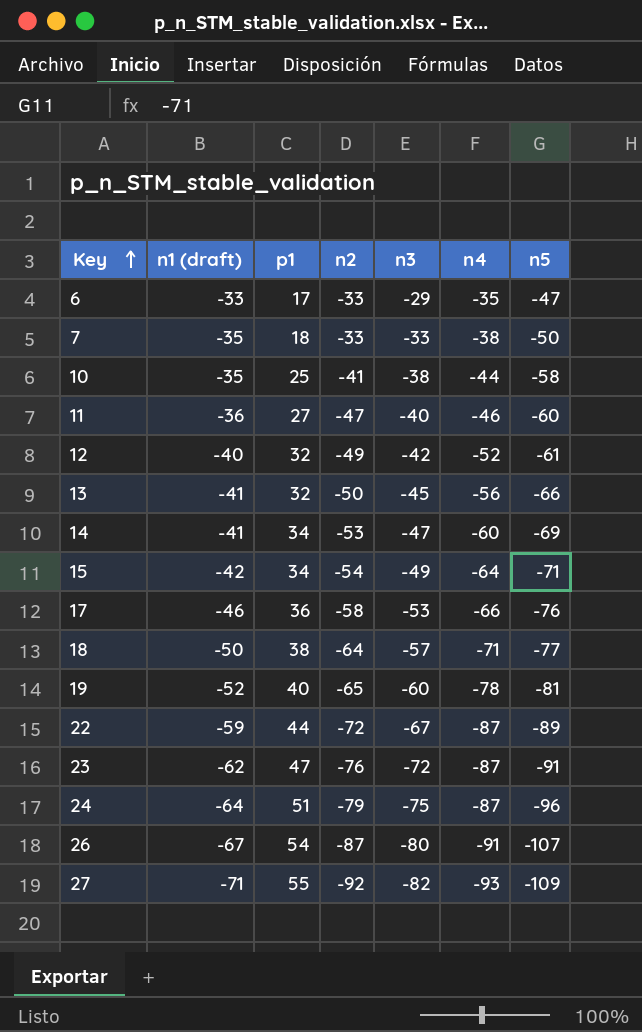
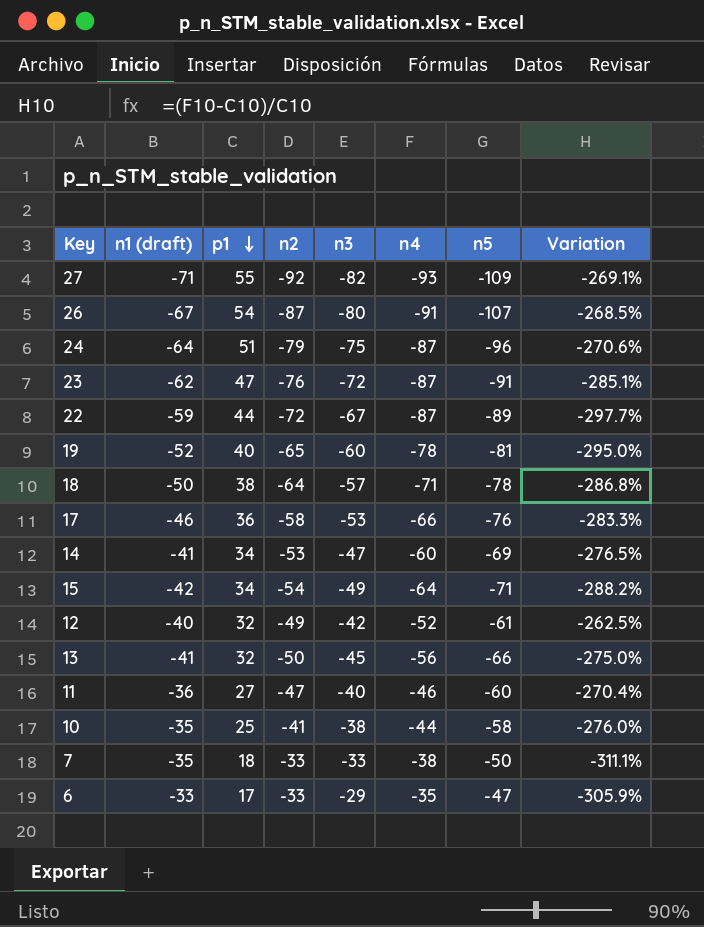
row order: Key ascending -> p1 descending
column Variation | formula: none -> ([n4] - [p1]) / [p1]
18 | n5: -77 -> -78

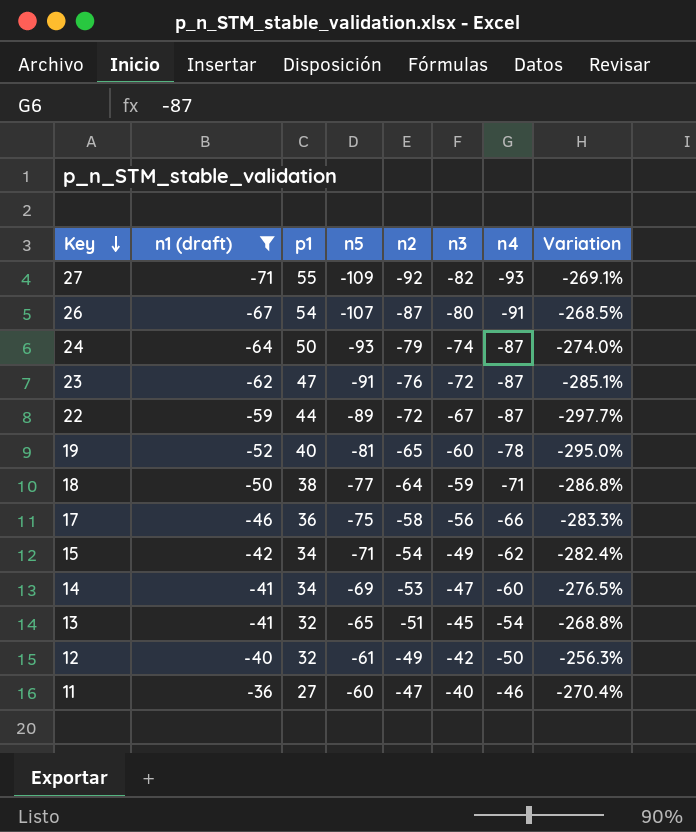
filter: none -> n1 (draft) <= -36
row order: p1 descending -> Key descending
column n5 | position: 7 -> 4
24 | p1: 51 -> 50
24 | n5: -96 -> -93
24 | n3: -75 -> -74
24 | Variation: -270.6% -> -274.0%
18 | n5: -78 -> -77
18 | n3: -57 -> -59
17 | n5: -76 -> -75
17 | n3: -53 -> -56
15 | n4: -64 -> -62
15 | Variation: -288.2% -> -282.4%
13 | n5: -66 -> -65
13 | n2: -50 -> -51
13 | n4: -56 -> -54
13 | Variation: -275.0% -> -268.8%
12 | n4: -52 -> -50
12 | Variation: -262.5% -> -256.3%

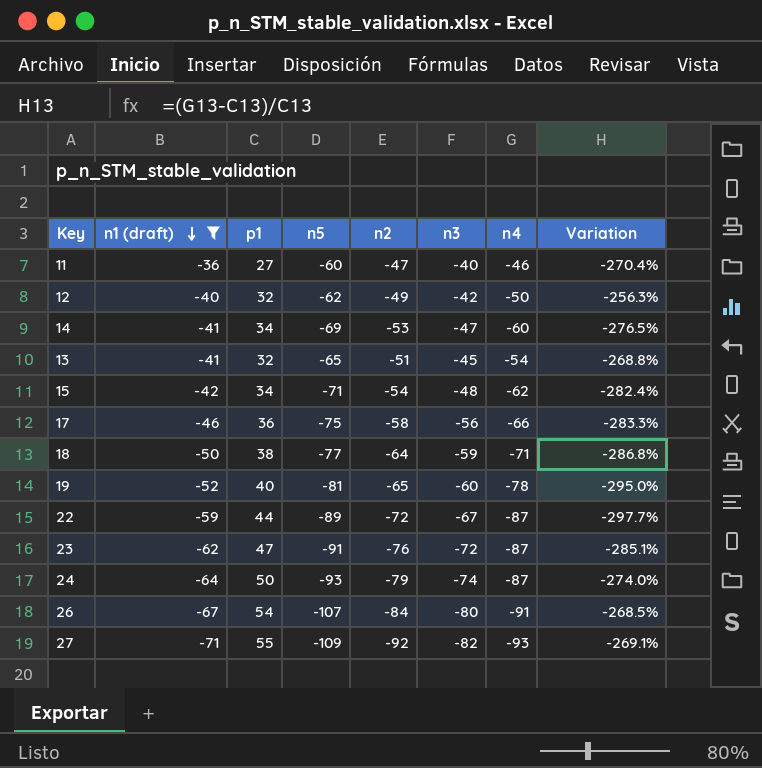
row order: Key descending -> n1 (draft) descending
12 | n5: -61 -> -62
15 | n3: -49 -> -48
26 | n2: -87 -> -84

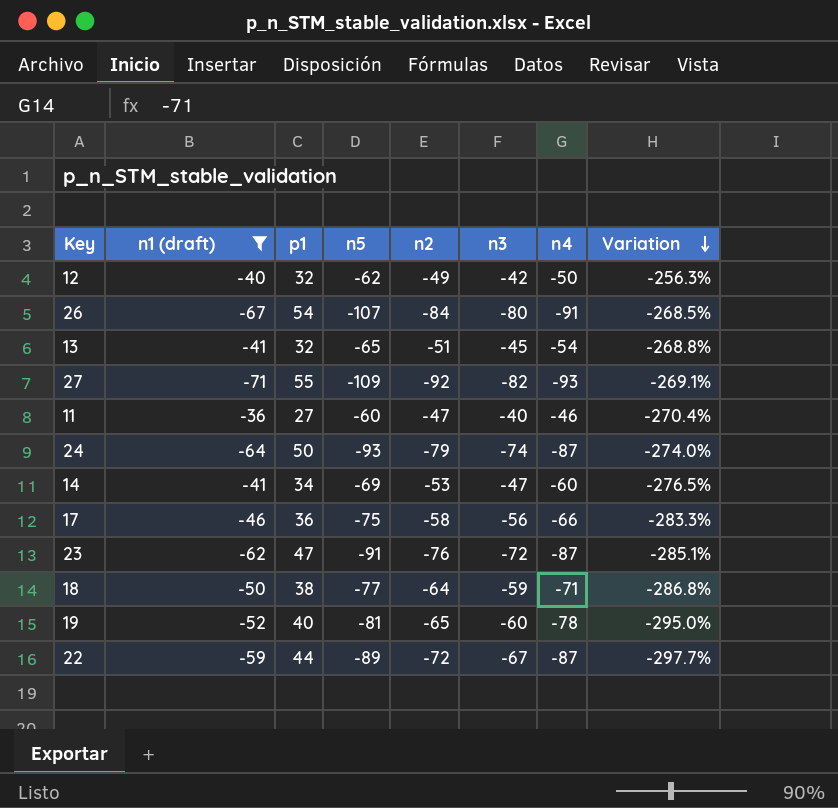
row order: n1 (draft) descending -> Variation descending
row 15: -42 | 34 | -71 | -54 | -48 | -62 | -282.4% -> none

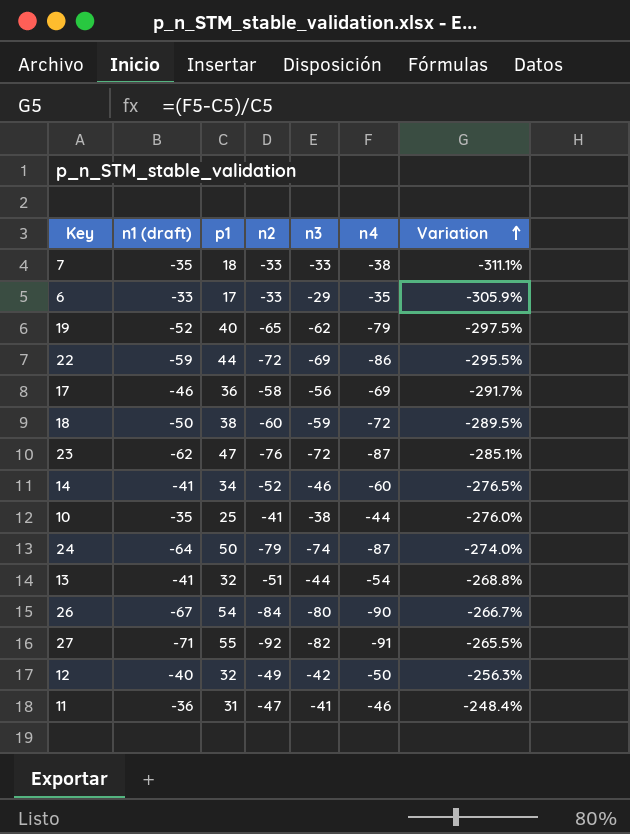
filter: n1 (draft) <= -36 -> none
row order: Variation descending -> Variation ascending
column n5 | position: 4 -> none
19 | n3: -60 -> -62
19 | n4: -78 -> -79
19 | Variation: -295.0% -> -297.5%
22 | n3: -67 -> -69
22 | n4: -87 -> -86
22 | Variation: -297.7% -> -295.5%
17 | n4: -66 -> -69
17 | Variation: -283.3% -> -291.7%
18 | n2: -64 -> -60
18 | n4: -71 -> -72
18 | Variation: -286.8% -> -289.5%
14 | n2: -53 -> -52
14 | n3: -47 -> -46
13 | n3: -45 -> -44
26 | n4: -91 -> -90
26 | Variation: -268.5% -> -266.7%
27 | n4: -93 -> -91
27 | Variation: -269.1% -> -265.5%
11 | p1: 27 -> 31
11 | n3: -40 -> -41
11 | Variation: -270.4% -> -248.4%

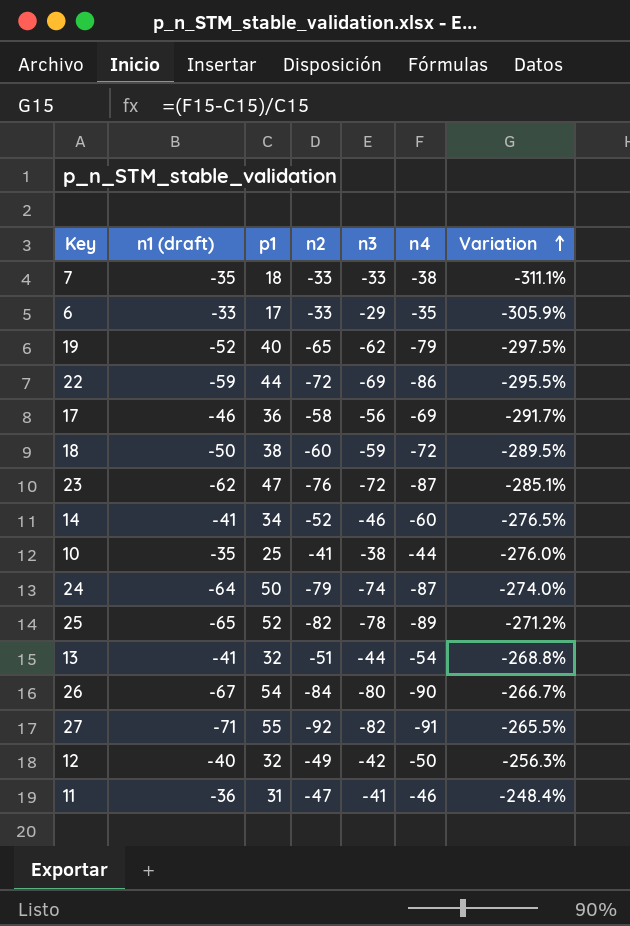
row 25: none -> -65 | 52 | -82 | -78 | -89 | -271.2%

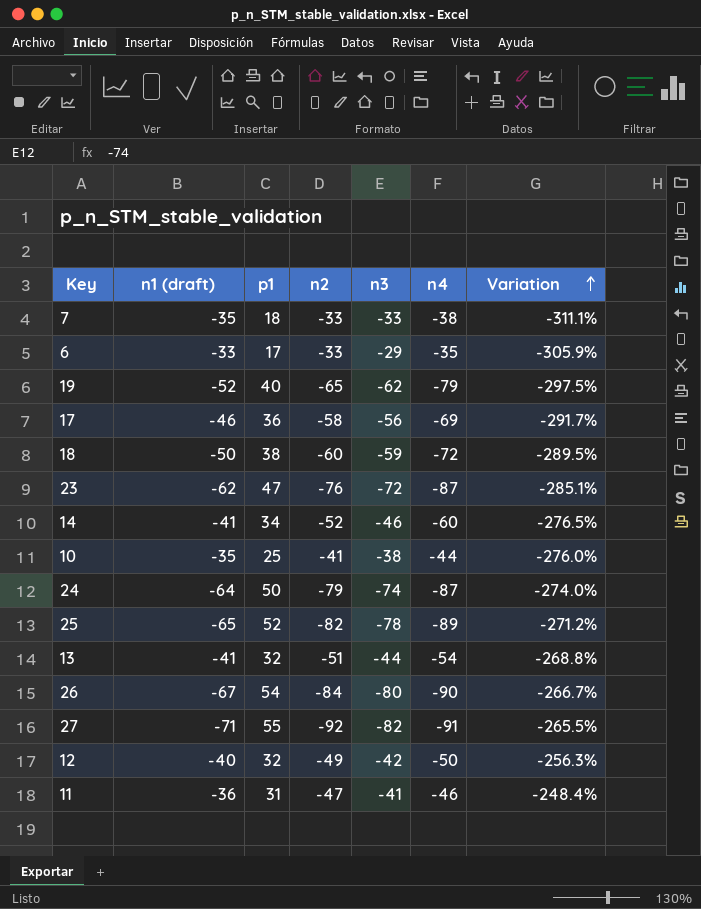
row 22: -59 | 44 | -72 | -69 | -86 | -295.5% -> none

